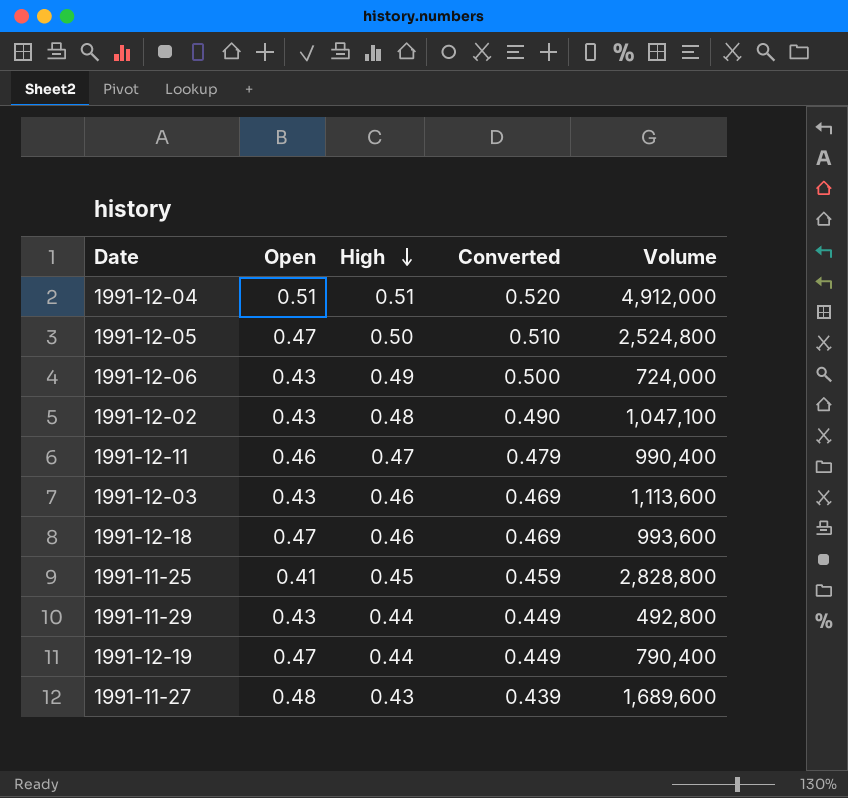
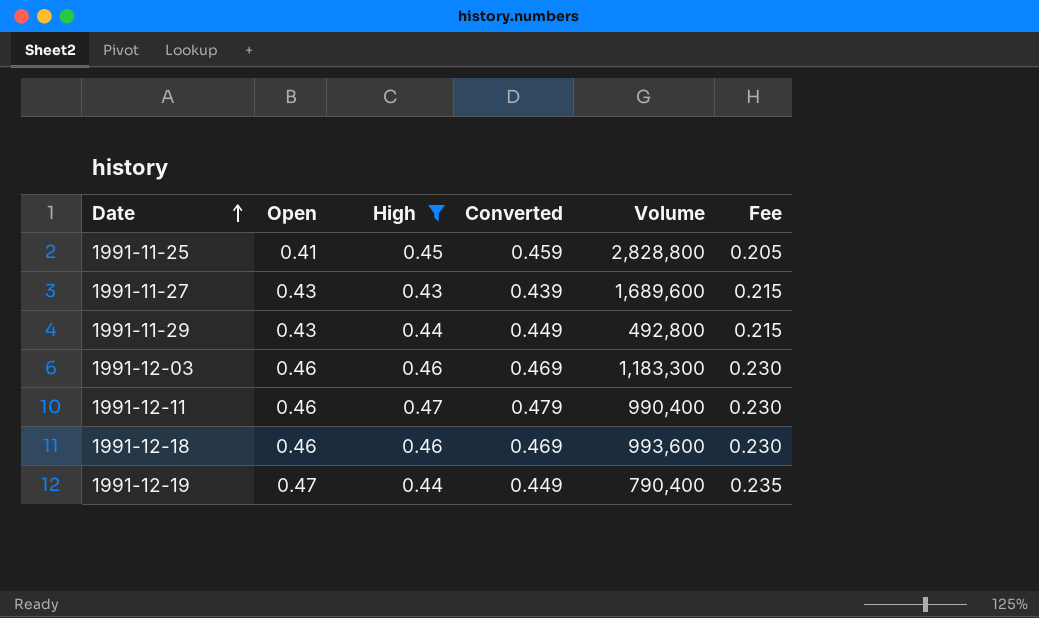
filter: none -> High <= 0.47
row order: High descending -> Date ascending
column Fee | formula: none -> [Open] * 0.5
1991-11-27 | Open: 0.48 -> 0.43
1991-12-03 | Open: 0.43 -> 0.46
1991-12-03 | Volume: 1,113,600 -> 1,183,300
1991-12-18 | Open: 0.47 -> 0.46

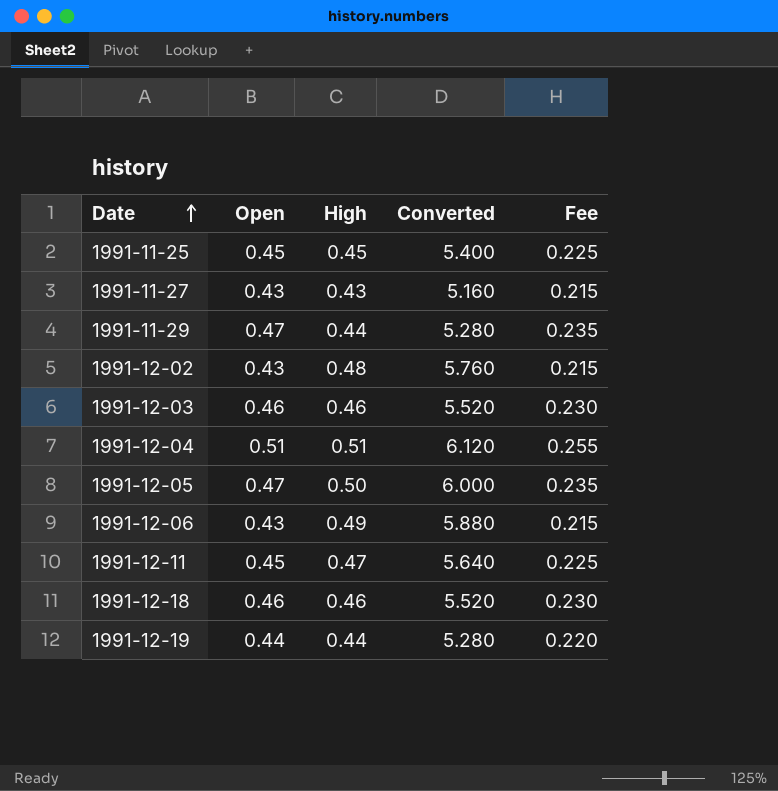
filter: High <= 0.47 -> none
column Volume | position: 5 -> none
column Converted | formula: [High] * 1.02 -> [High] * 12
1991-11-25 | Open: 0.41 -> 0.45
1991-11-25 | Fee: 0.205 -> 0.225
1991-11-29 | Open: 0.43 -> 0.47
1991-11-29 | Fee: 0.215 -> 0.235
1991-12-11 | Open: 0.46 -> 0.45
1991-12-11 | Fee: 0.230 -> 0.225
1991-12-19 | Open: 0.47 -> 0.44
1991-12-19 | Fee: 0.235 -> 0.220

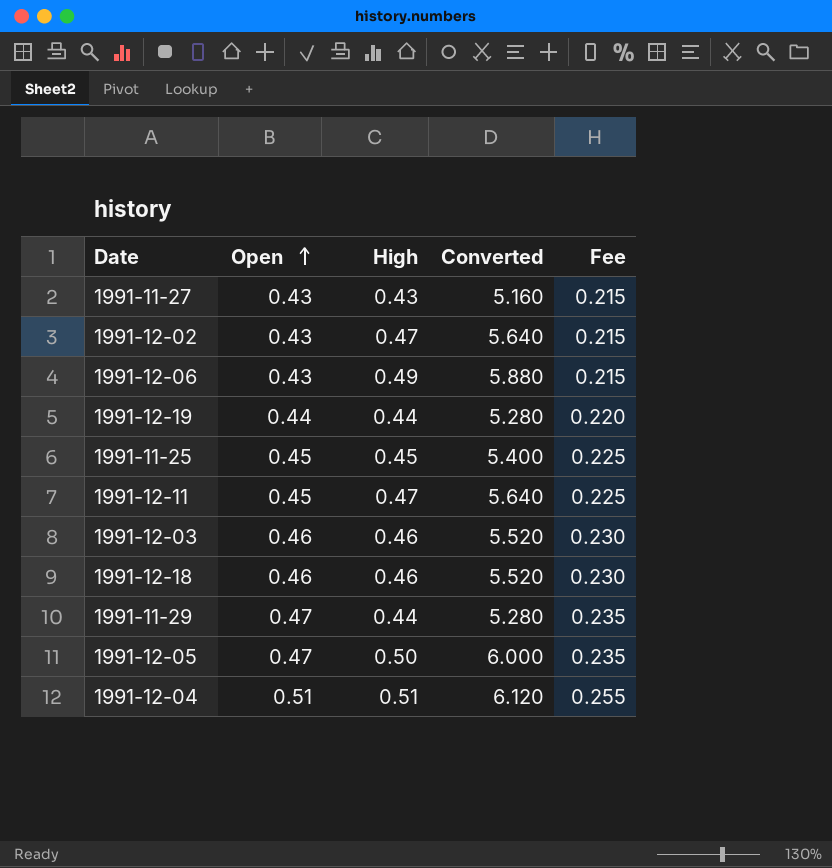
row order: Date ascending -> Open ascending
1991-12-02 | High: 0.48 -> 0.47
1991-12-02 | Converted: 5.760 -> 5.640

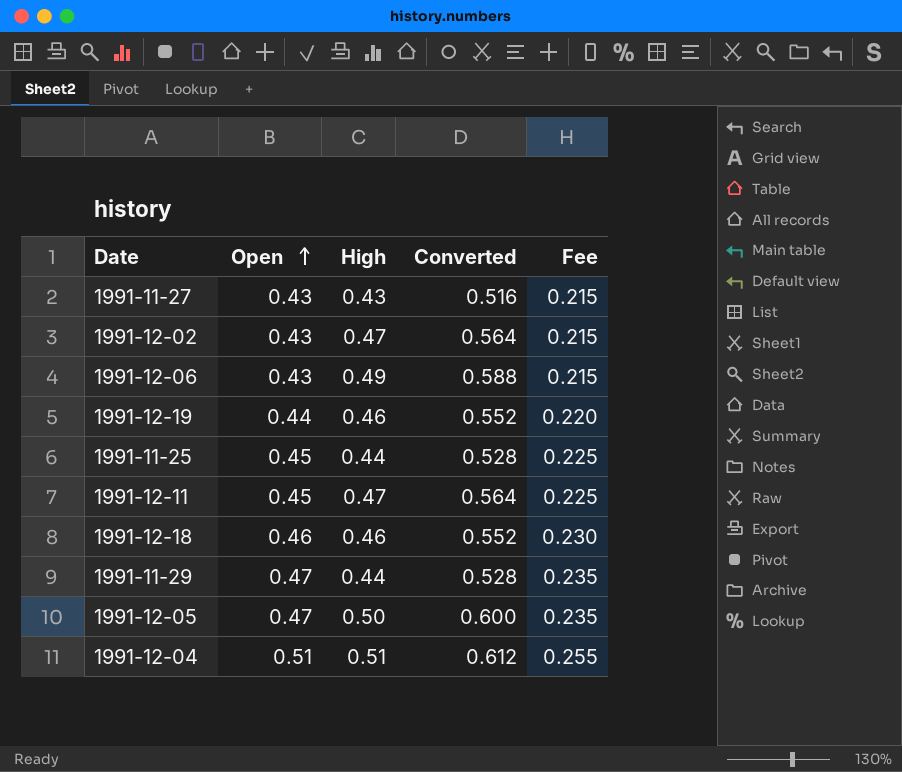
column Converted | formula: [High] * 12 -> [High] * 1.2
row 1991-12-03: 0.46 | 0.46 | 5.520 | 0.230 -> none
1991-12-19 | High: 0.44 -> 0.46
1991-11-25 | High: 0.45 -> 0.44

